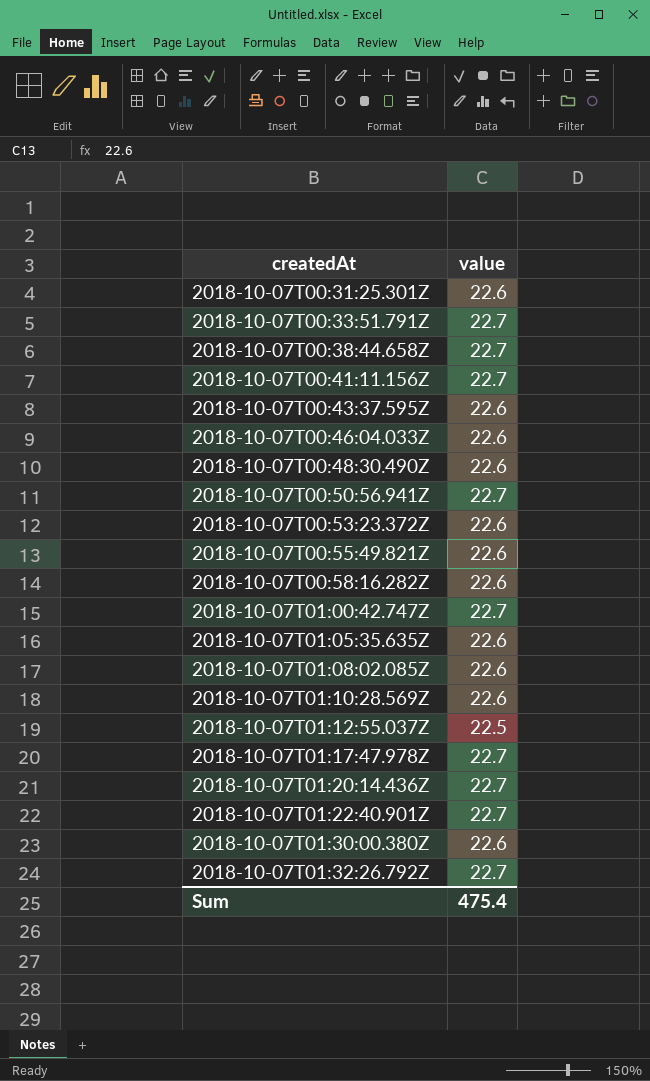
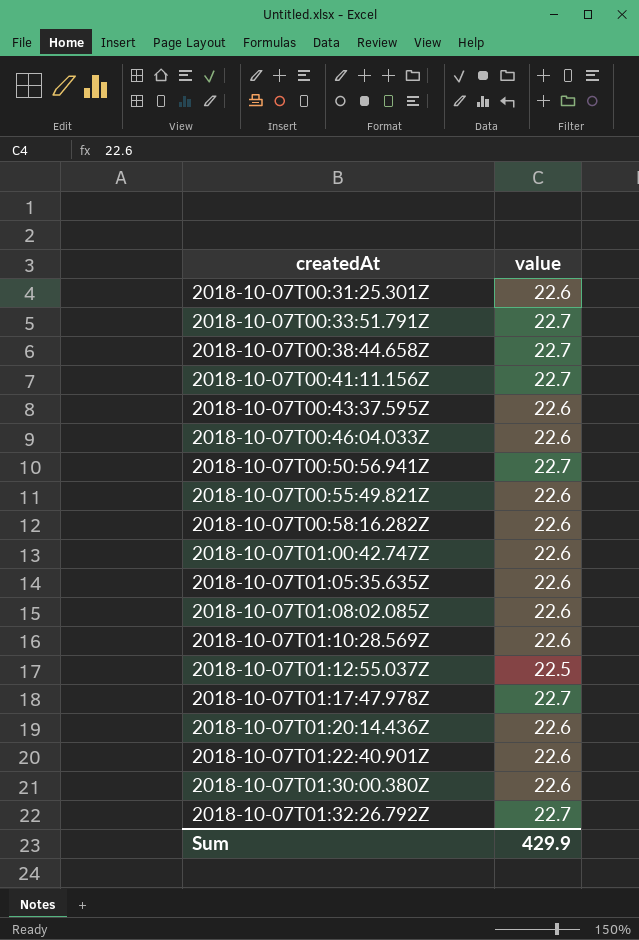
row 2018-10-07T00:48:30.490Z: 22.6 -> none
row 2018-10-07T00:53:23.372Z: 22.6 -> none
2018-10-07T01:00:42.747Z | value: 22.7 -> 22.6
2018-10-07T01:20:14.436Z | value: 22.7 -> 22.6
2018-10-07T01:22:40.901Z | value: 22.7 -> 22.6
Sum | value: 475.4 -> 429.9

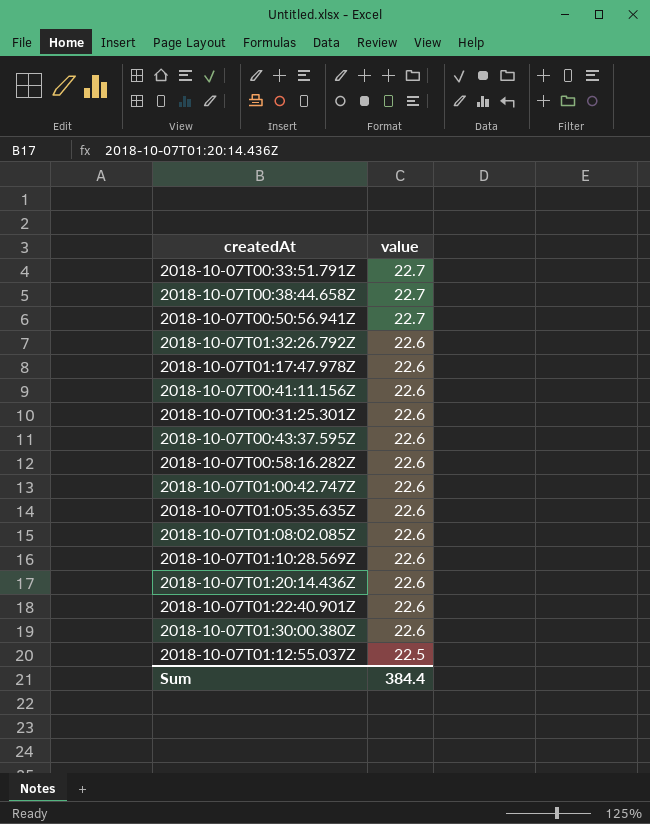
row order: createdAt ascending -> value descending
row 2018-10-07T00:46:04.033Z: 22.6 -> none
row 2018-10-07T00:55:49.821Z: 22.6 -> none
2018-10-07T01:32:26.792Z | value: 22.7 -> 22.6
2018-10-07T01:17:47.978Z | value: 22.7 -> 22.6
2018-10-07T00:41:11.156Z | value: 22.7 -> 22.6
Sum | value: 429.9 -> 384.4

